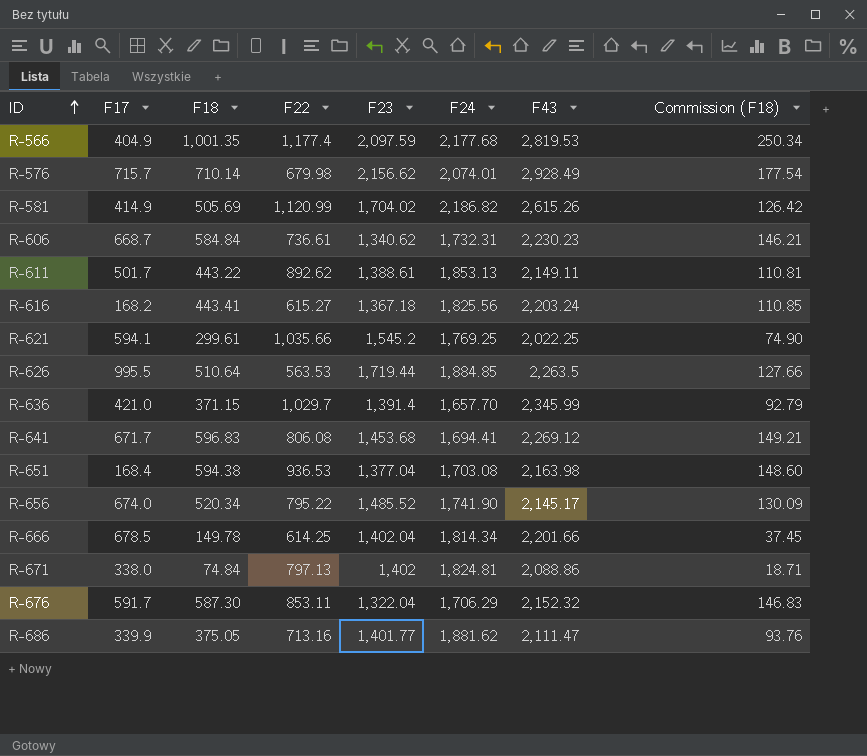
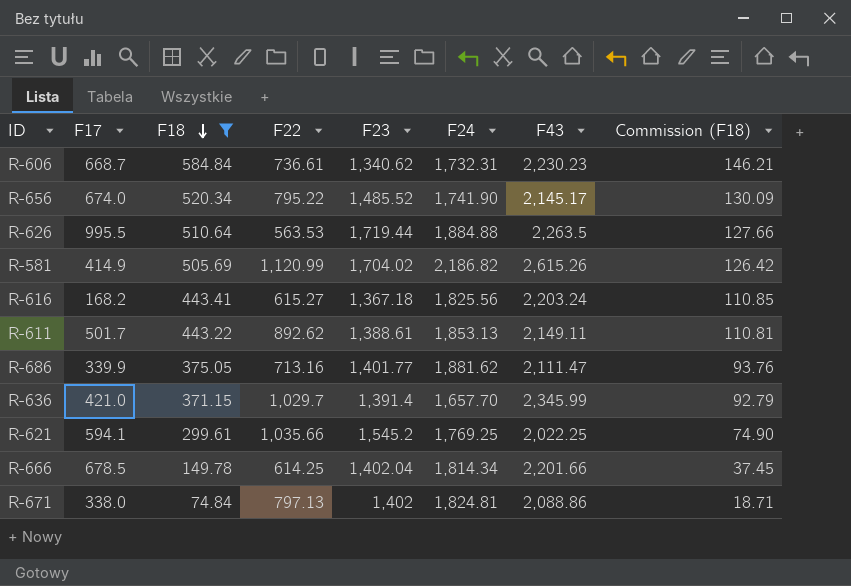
filter: none -> F18 <= 584.84
row order: ID ascending -> F18 descending
R-626 | F24: 1,884.85 -> 1,884.88

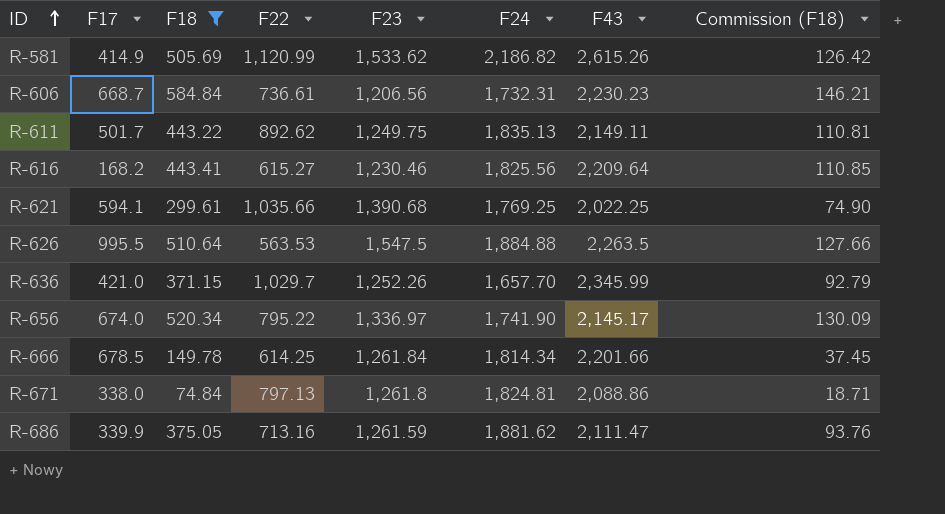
row order: F18 descending -> ID ascending
R-581 | F23: 1,704.02 -> 1,533.62
R-606 | F23: 1,340.62 -> 1,206.56
R-611 | F23: 1,388.61 -> 1,249.75
R-611 | F24: 1,853.13 -> 1,835.13
R-616 | F23: 1,367.18 -> 1,230.46
R-616 | F43: 2,203.24 -> 2,209.64
R-621 | F23: 1,545.2 -> 1,390.68
R-626 | F23: 1,719.44 -> 1,547.5
R-636 | F23: 1,391.4 -> 1,252.26
R-656 | F23: 1,485.52 -> 1,336.97
R-666 | F23: 1,402.04 -> 1,261.84
R-671 | F23: 1,402 -> 1,261.8
R-686 | F23: 1,401.77 -> 1,261.59

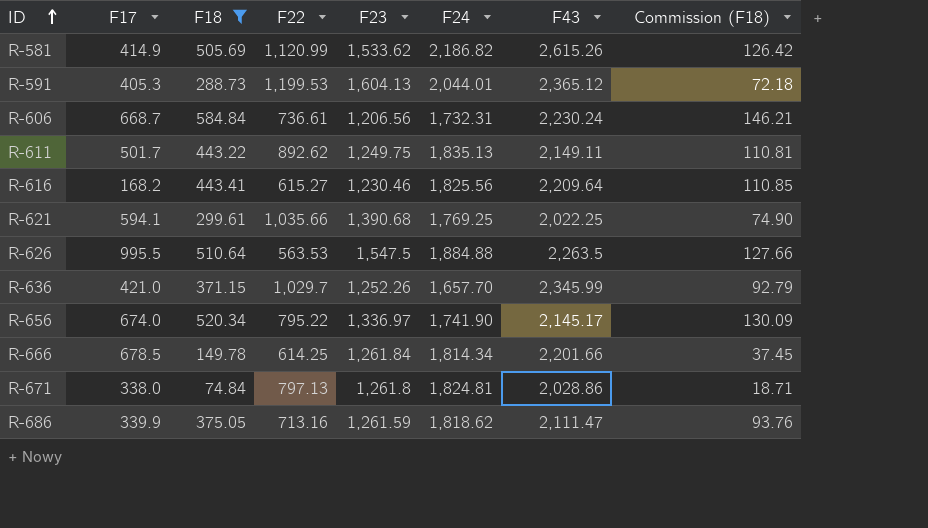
row R-591: none -> 405.3 | 288.73 | 1,199.53 | 1,604.13 | 2,044.01 | 2,365.12 | 72.18
R-606 | F43: 2,230.23 -> 2,230.24
R-671 | F43: 2,088.86 -> 2,028.86
R-686 | F24: 1,881.62 -> 1,818.62

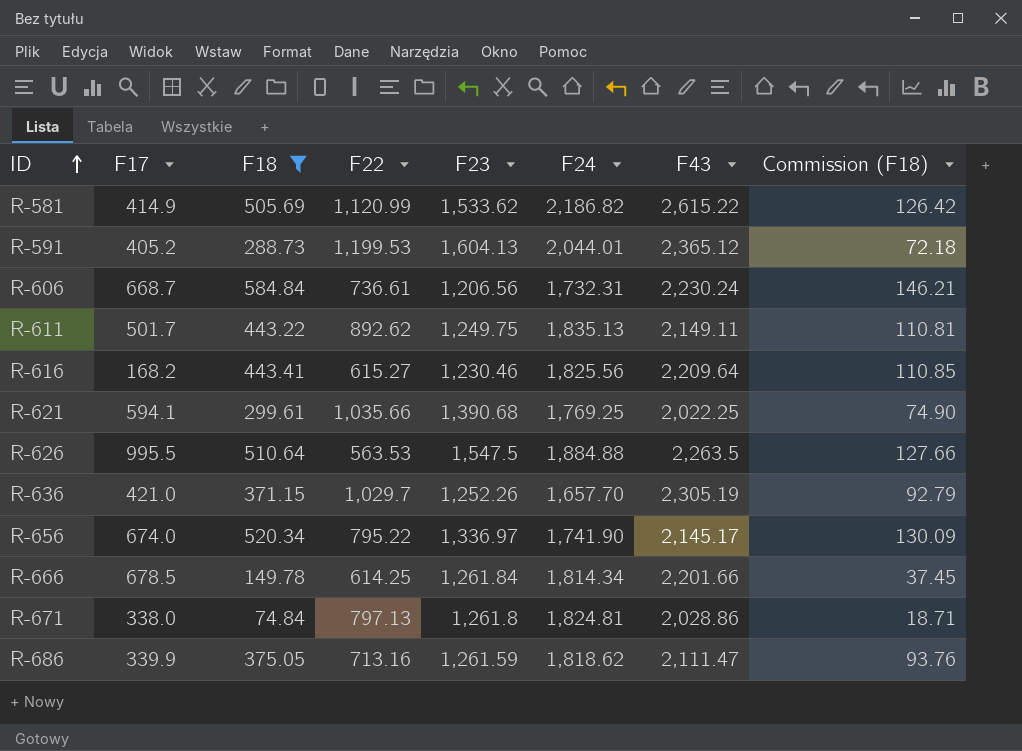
R-581 | F43: 2,615.26 -> 2,615.22
R-591 | F17: 405.3 -> 405.2
R-636 | F43: 2,345.99 -> 2,305.19

